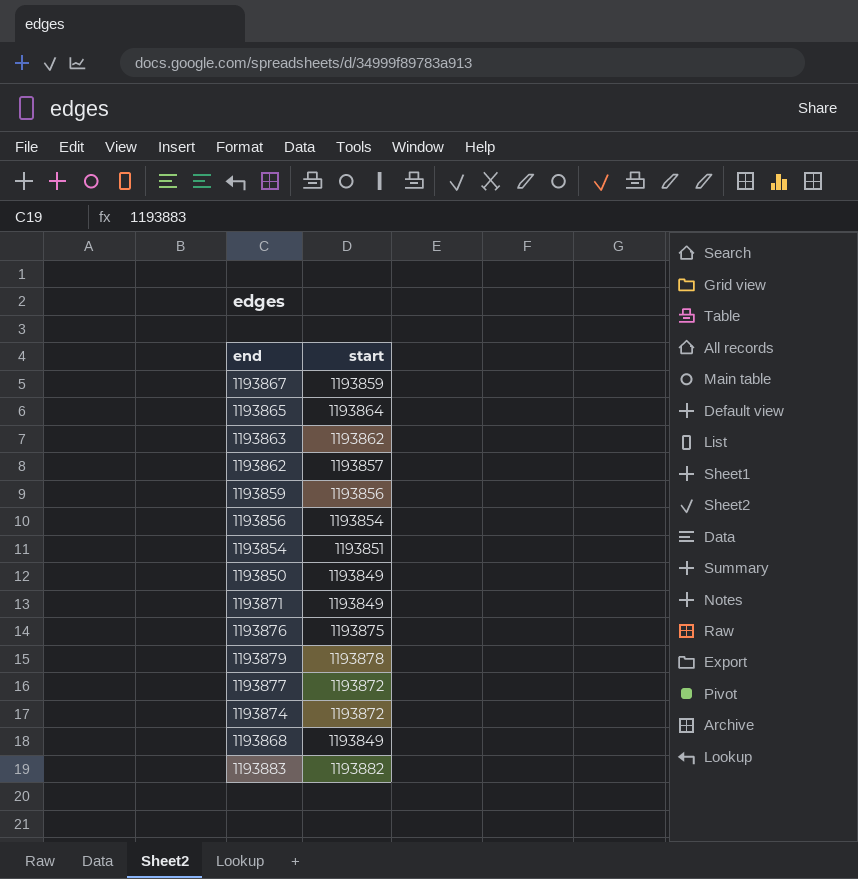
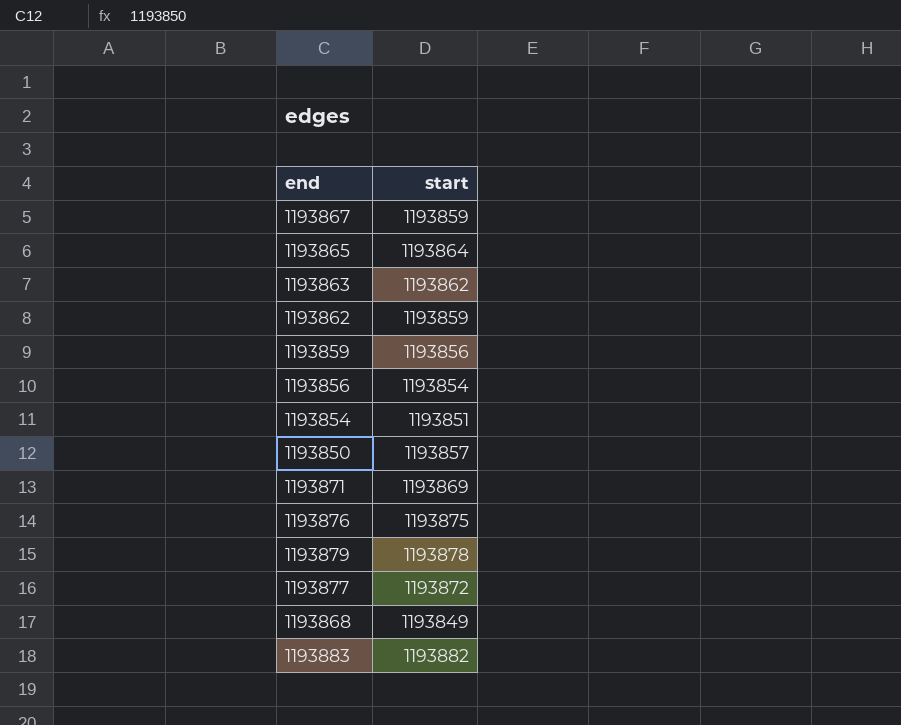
row 1193874: 1193872 -> none
1193862 | start: 1193857 -> 1193859
1193850 | start: 1193849 -> 1193857
1193871 | start: 1193849 -> 1193869

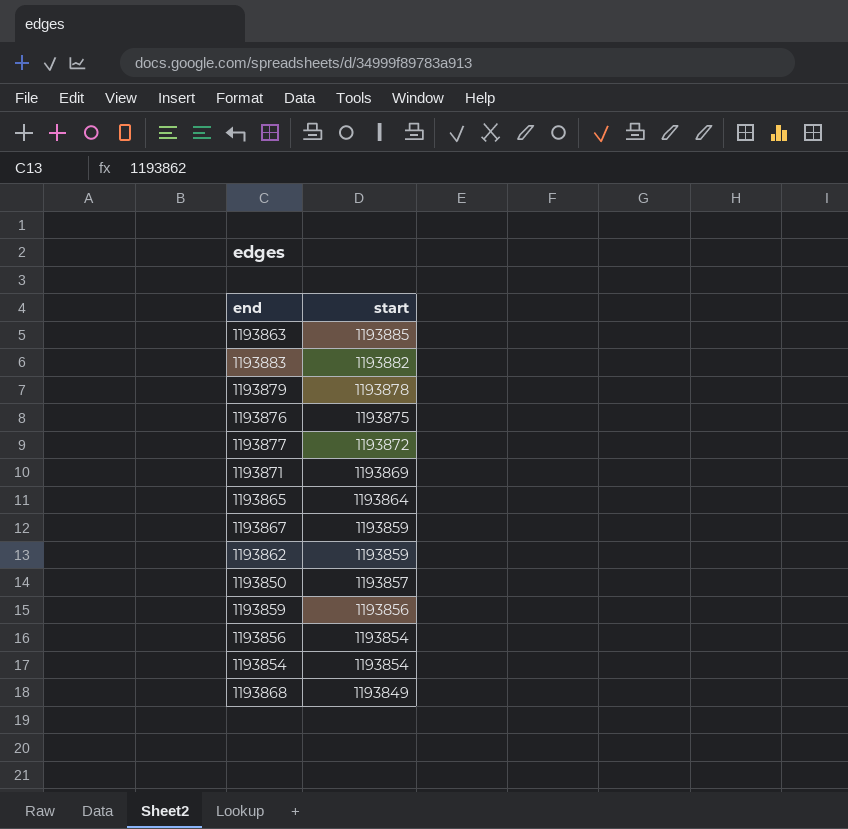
row order: none -> start descending
1193863 | start: 1193862 -> 1193885
1193854 | start: 1193851 -> 1193854

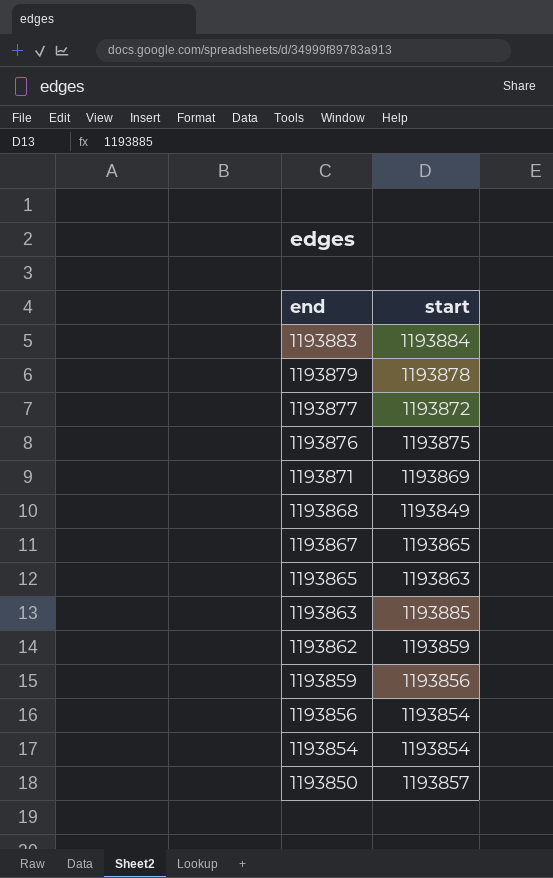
row order: start descending -> end descending
1193883 | start: 1193882 -> 1193884
1193867 | start: 1193859 -> 1193865
1193865 | start: 1193864 -> 1193863

